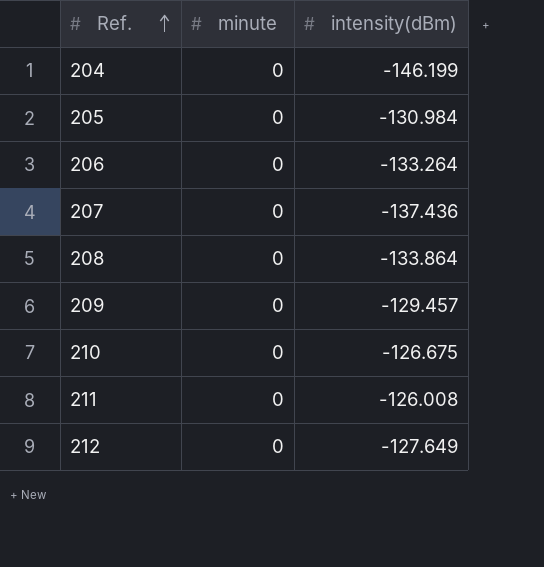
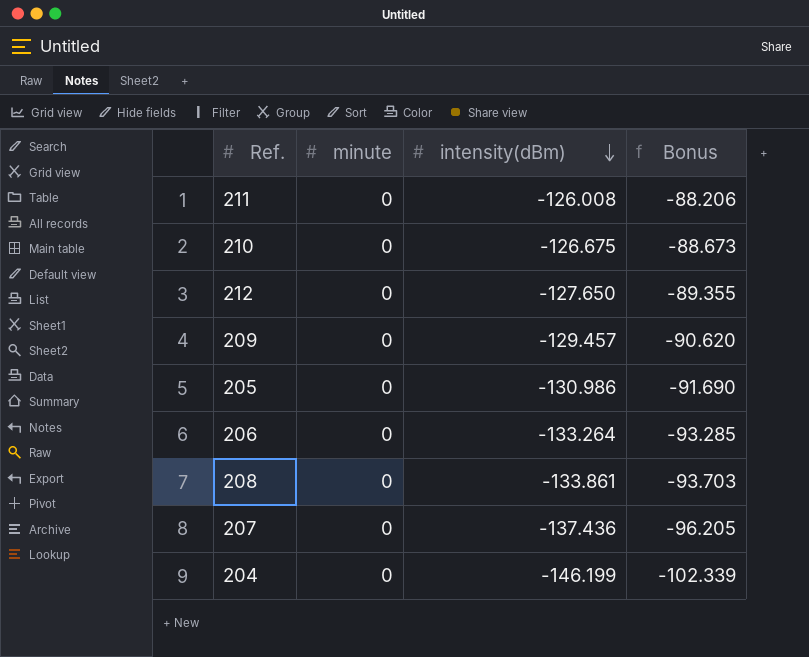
row order: Ref. ascending -> intensity(dBm) descending
column Bonus | formula: none -> [intensity(dBm)] * 0.7
212 | intensity(dBm): -127.649 -> -127.650
205 | intensity(dBm): -130.984 -> -130.986
208 | intensity(dBm): -133.864 -> -133.861

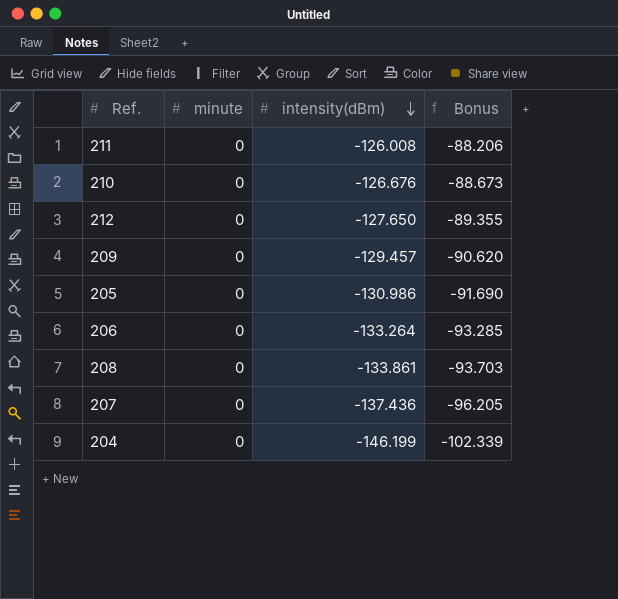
210 | intensity(dBm): -126.675 -> -126.676

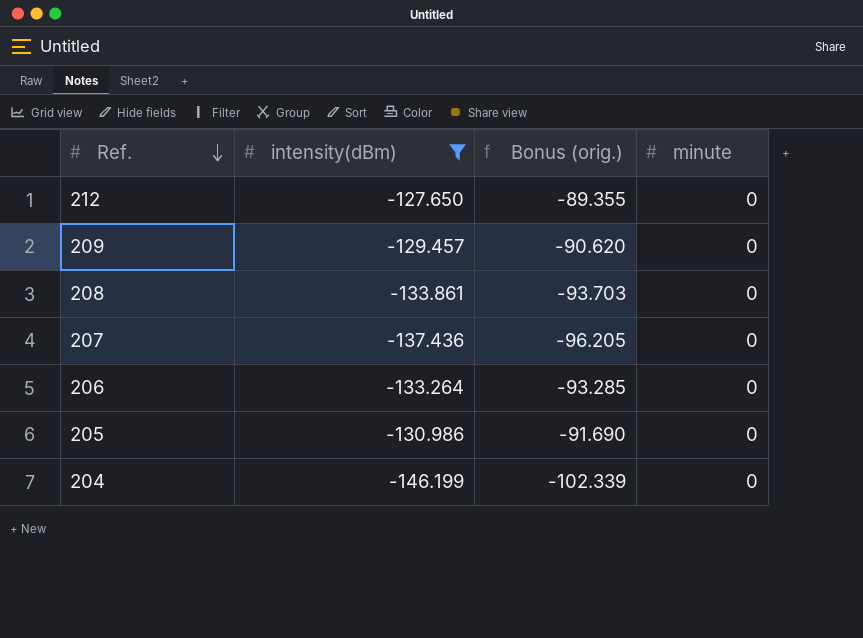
filter: none -> intensity(dBm) <= -127.650
row order: intensity(dBm) descending -> Ref. descending
column name: Bonus -> Bonus (orig.)
column minute | position: 2 -> 4

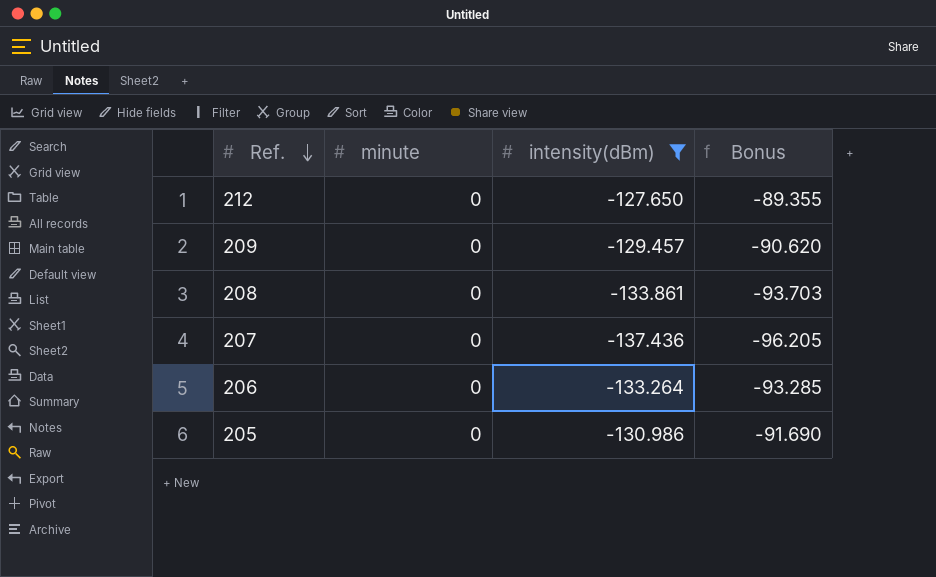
column minute | position: 4 -> 2
column name: Bonus (orig.) -> Bonus
row 204: -146.199 | -102.339 | 0 -> none

